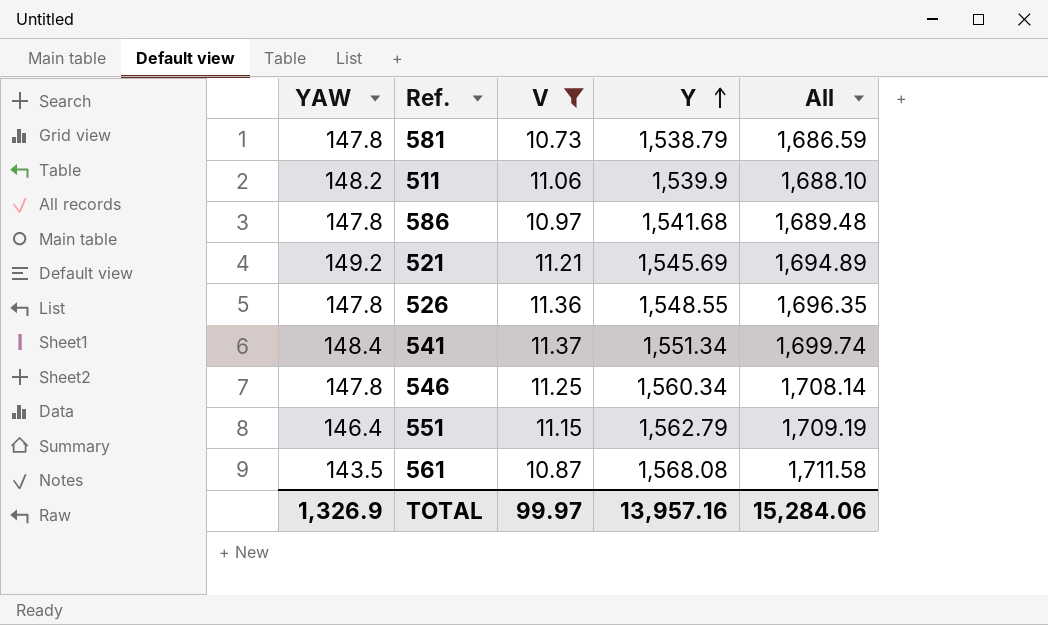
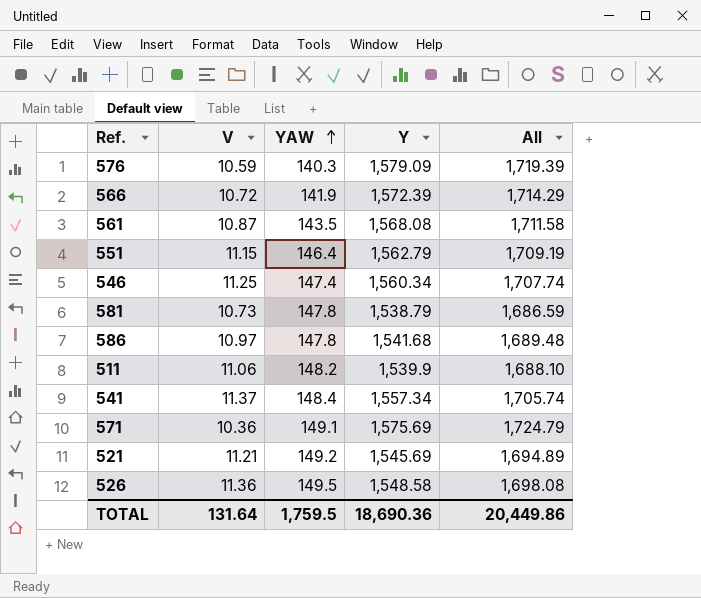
filter: V >= 10.73 -> none
row order: Y ascending -> YAW ascending
column YAW | position: 1 -> 3
546 | YAW: 147.8 -> 147.4
546 | All: 1,708.14 -> 1,707.74
541 | Y: 1,551.34 -> 1,557.34
541 | All: 1,699.74 -> 1,705.74
526 | YAW: 147.8 -> 149.5
526 | Y: 1,548.55 -> 1,548.58
526 | All: 1,696.35 -> 1,698.08
TOTAL | V: 99.97 -> 131.64
TOTAL | YAW: 1,326.9 -> 1,759.5
TOTAL | Y: 13,957.16 -> 18,690.36
TOTAL | All: 15,284.06 -> 20,449.86

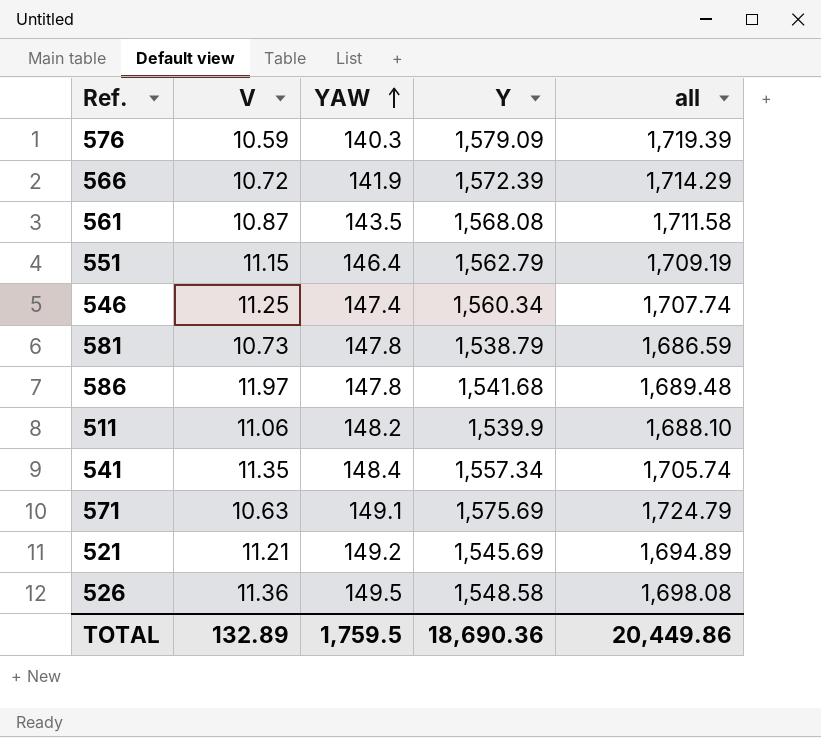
column name: All -> all
586 | V: 10.97 -> 11.97
541 | V: 11.37 -> 11.35
571 | V: 10.36 -> 10.63
TOTAL | V: 131.64 -> 132.89

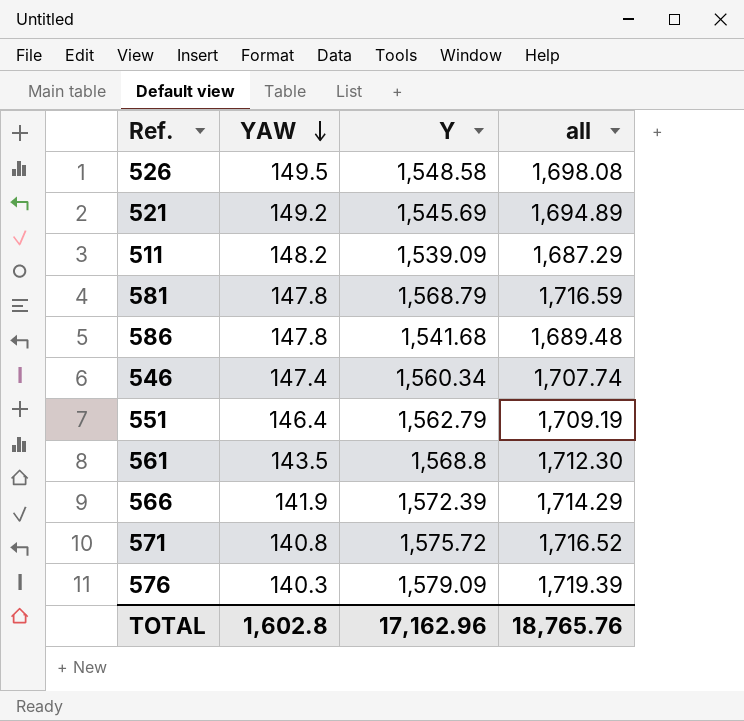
row order: YAW ascending -> YAW descending
column V | position: 2 -> none
row 541: 11.35 | 148.4 | 1,557.34 | 1,705.74 -> none
511 | Y: 1,539.9 -> 1,539.09
511 | all: 1,688.10 -> 1,687.29
581 | Y: 1,538.79 -> 1,568.79
581 | all: 1,686.59 -> 1,716.59
561 | Y: 1,568.08 -> 1,568.8
561 | all: 1,711.58 -> 1,712.30
571 | YAW: 149.1 -> 140.8
571 | Y: 1,575.69 -> 1,575.72
571 | all: 1,724.79 -> 1,716.52
TOTAL | YAW: 1,759.5 -> 1,602.8
TOTAL | Y: 18,690.36 -> 17,162.96
TOTAL | all: 20,449.86 -> 18,765.76

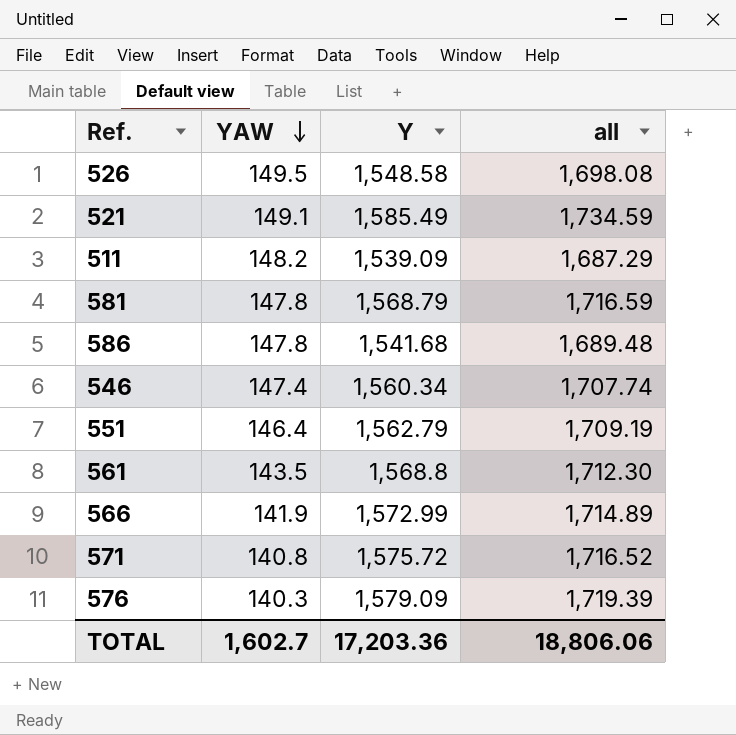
521 | YAW: 149.2 -> 149.1
521 | Y: 1,545.69 -> 1,585.49
521 | all: 1,694.89 -> 1,734.59
566 | Y: 1,572.39 -> 1,572.99
566 | all: 1,714.29 -> 1,714.89
TOTAL | YAW: 1,602.8 -> 1,602.7
TOTAL | Y: 17,162.96 -> 17,203.36
TOTAL | all: 18,765.76 -> 18,806.06

